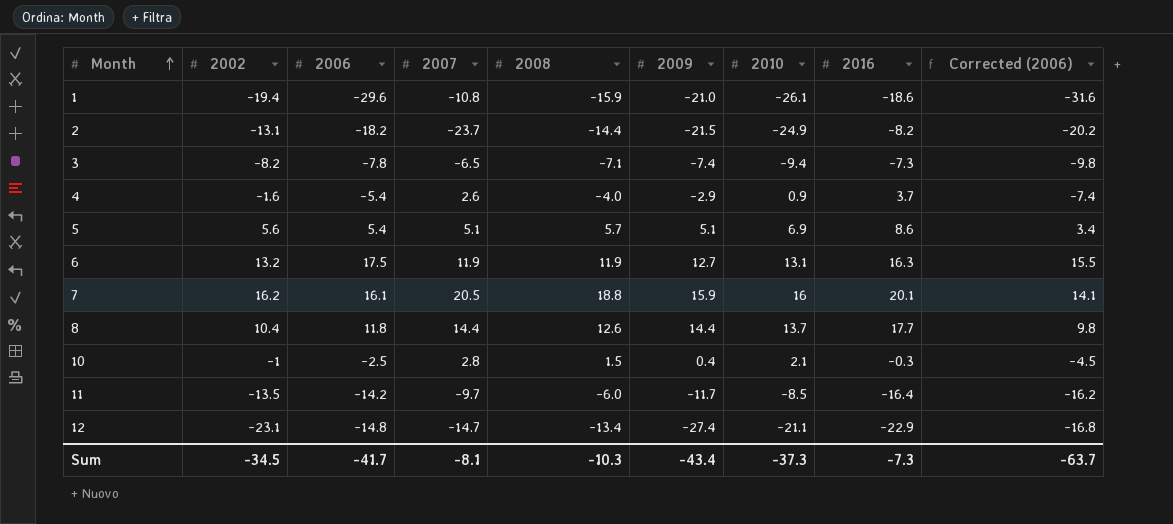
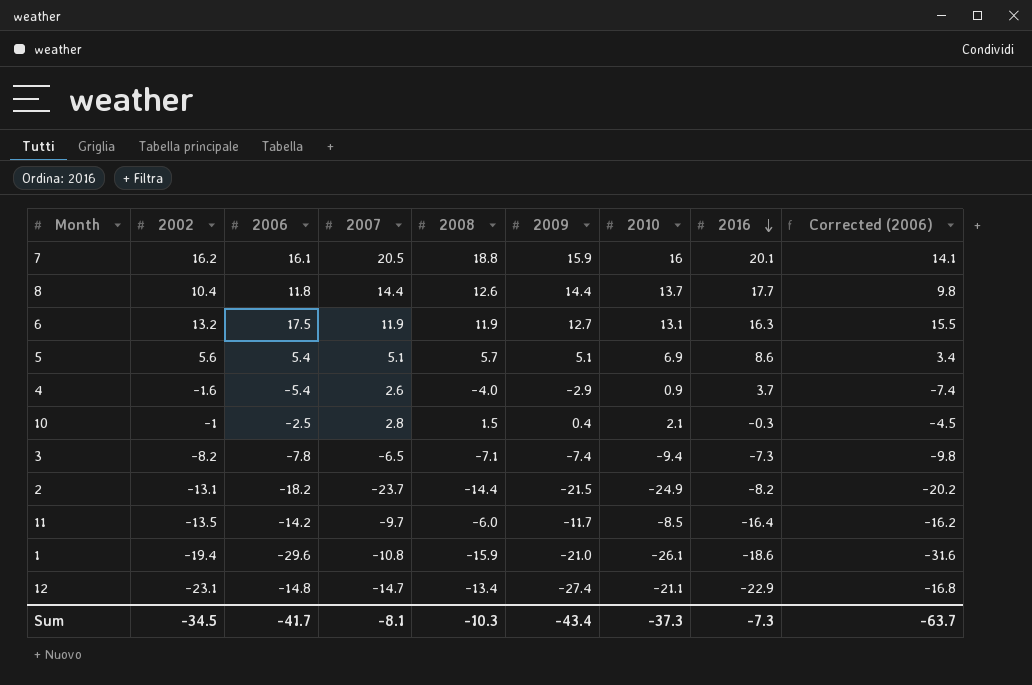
row order: Month ascending -> 2016 descending

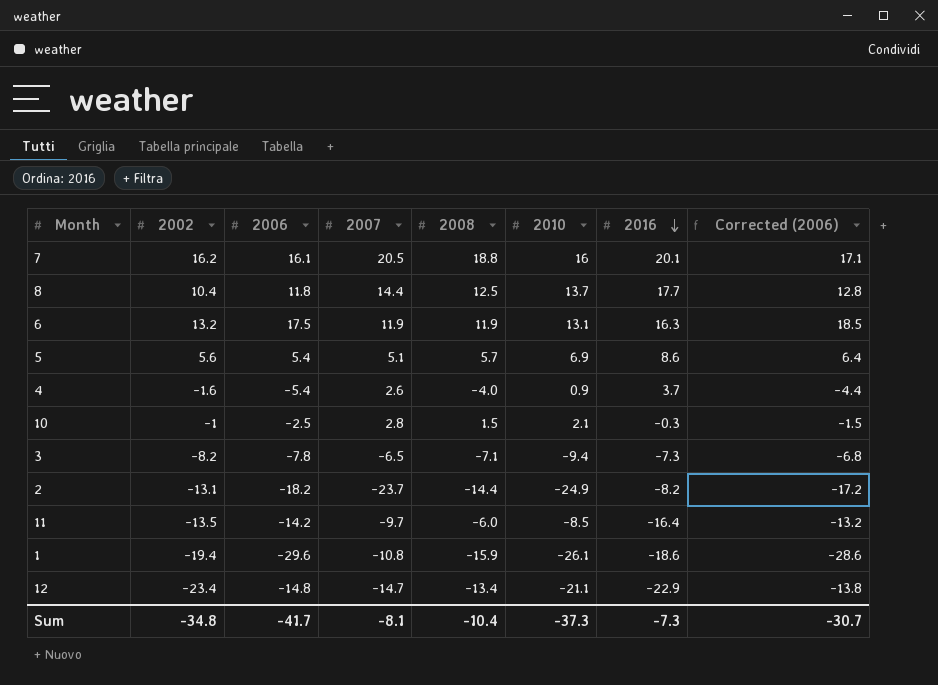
column 2009 | position: 6 -> none
column Corrected (2006) | formula: [2006] - 2 -> [2006] + 1
8 | 2008: 12.6 -> 12.5
12 | 2002: -23.1 -> -23.4
Sum | 2002: -34.5 -> -34.8
Sum | 2008: -10.3 -> -10.4
Sum | Corrected (2006): -63.7 -> -30.7

